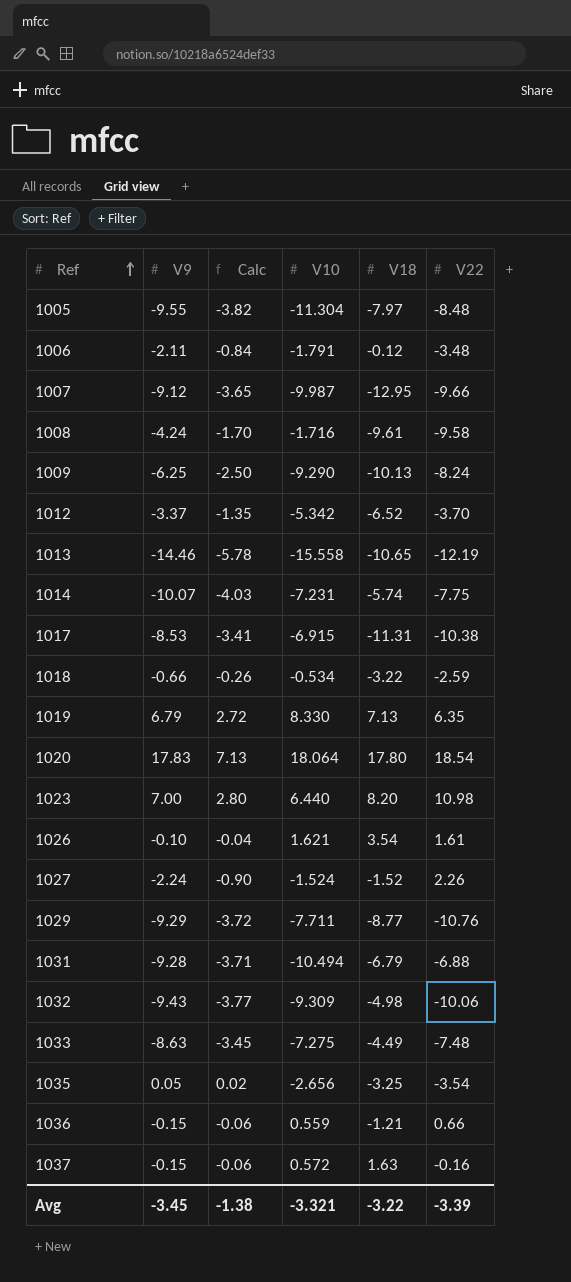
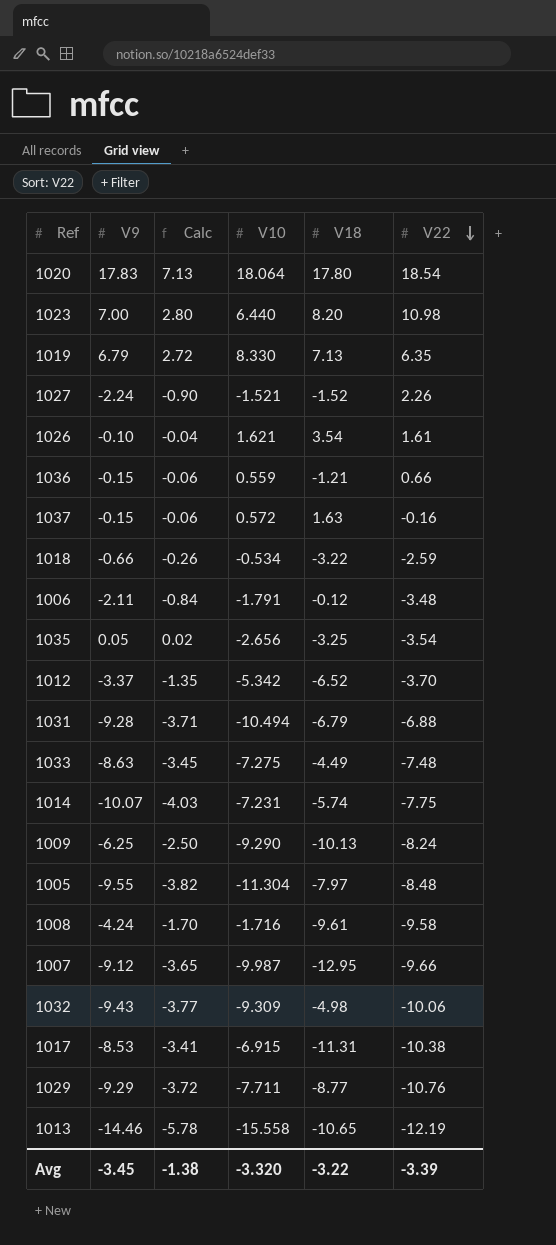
row order: Ref ascending -> V22 descending
1027 | V10: -1.524 -> -1.521
Avg | V10: -3.321 -> -3.320

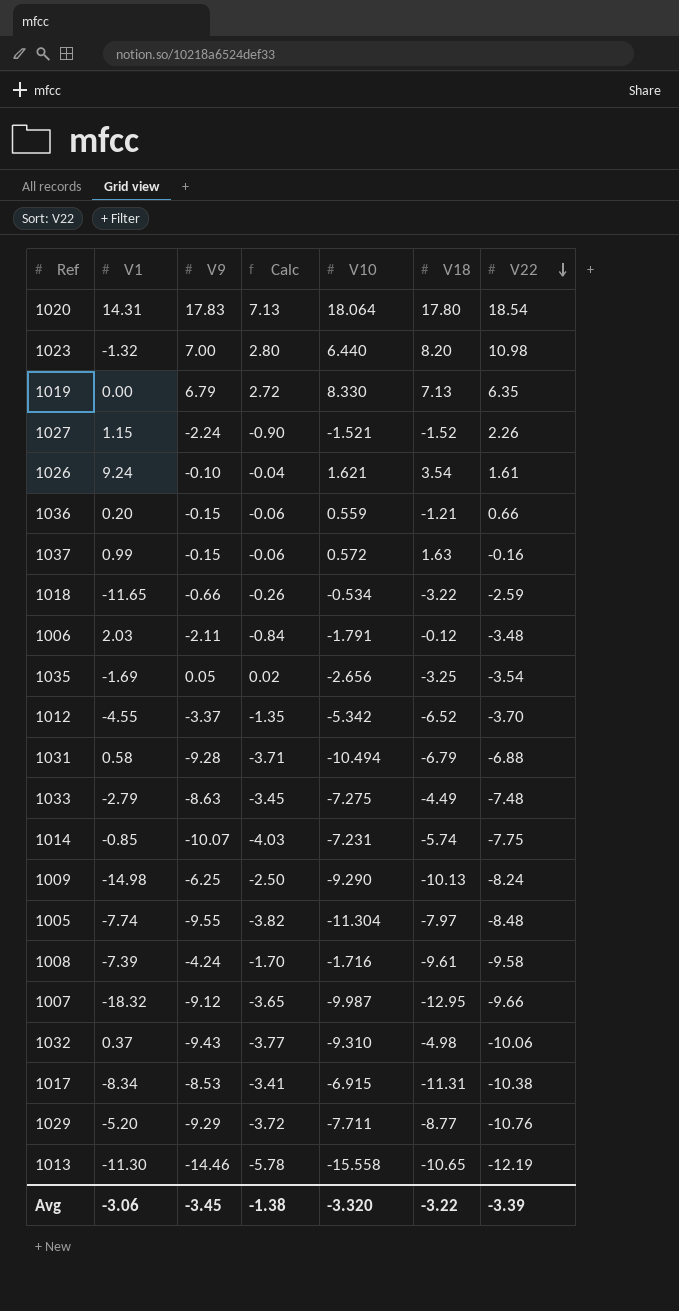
column V1 | position: none -> 2
1032 | V10: -9.309 -> -9.310

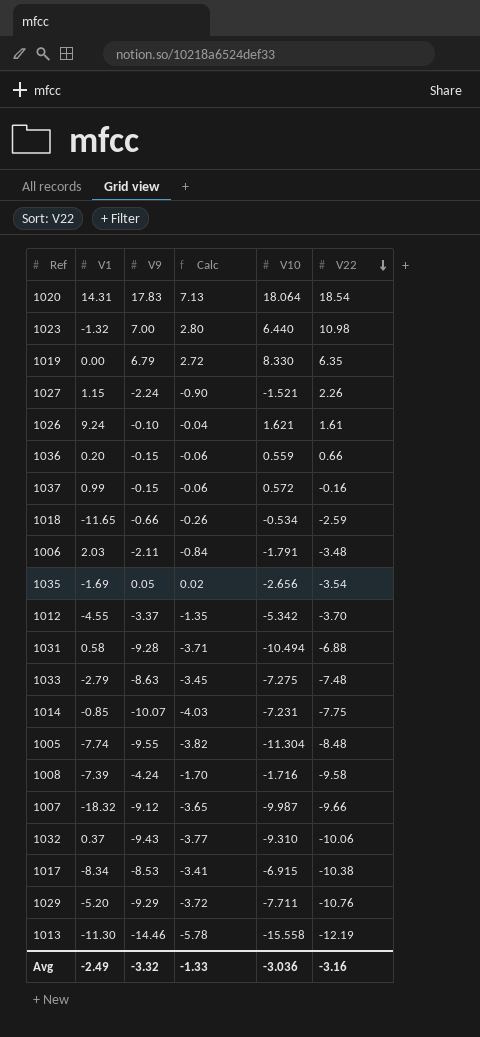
column V18 | position: 6 -> none
row 1009: -14.98 | -6.25 | -2.50 | -9.290 | -10.13 | -8.24 -> none
Avg | V1: -3.06 -> -2.49
Avg | V9: -3.45 -> -3.32
Avg | Calc: -1.38 -> -1.33
Avg | V10: -3.320 -> -3.036
Avg | V22: -3.39 -> -3.16

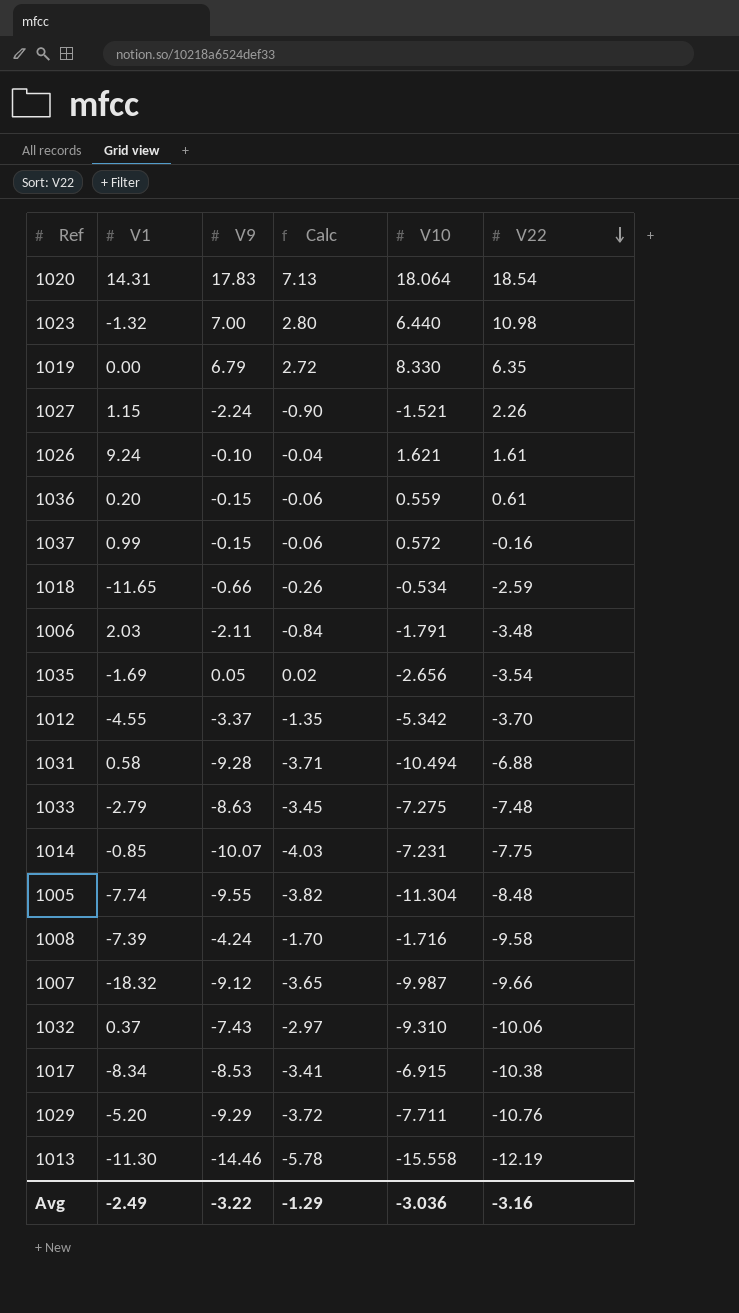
1036 | V22: 0.66 -> 0.61
1032 | V9: -9.43 -> -7.43
1032 | Calc: -3.77 -> -2.97
Avg | V9: -3.32 -> -3.22
Avg | Calc: -1.33 -> -1.29

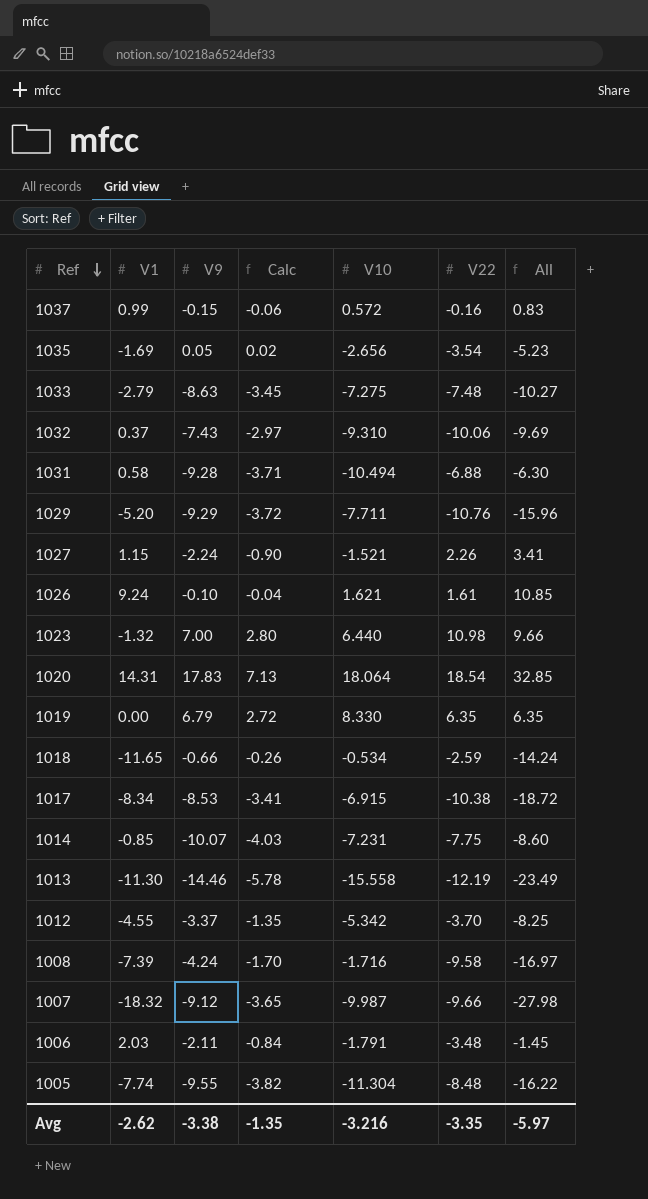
row order: V22 descending -> Ref descending
column All | formula: none -> [V1] + [V22]
row 1036: 0.20 | -0.15 | -0.06 | 0.559 | 0.61 -> none
Avg | V1: -2.49 -> -2.62
Avg | V9: -3.22 -> -3.38
Avg | Calc: -1.29 -> -1.35
Avg | V10: -3.036 -> -3.216
Avg | V22: -3.16 -> -3.35

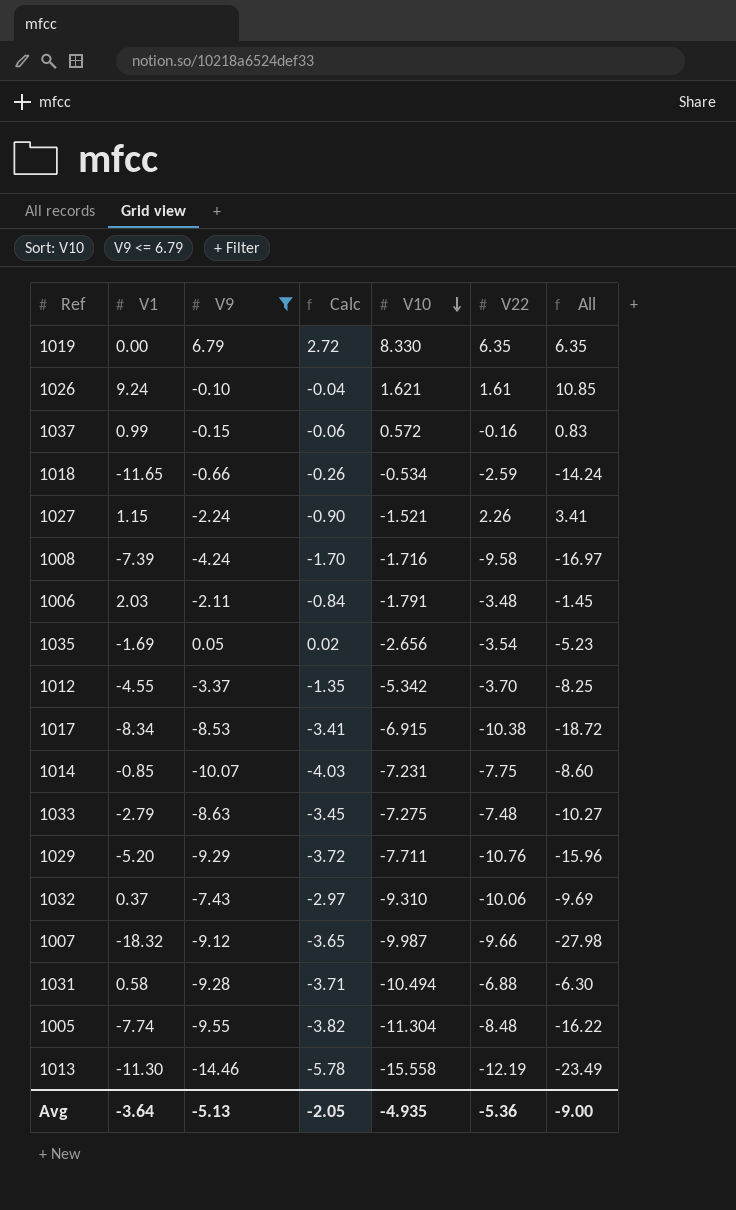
filter: none -> V9 <= 6.79
row order: Ref descending -> V10 descending
Avg | V1: -2.62 -> -3.64
Avg | V9: -3.38 -> -5.13
Avg | Calc: -1.35 -> -2.05
Avg | V10: -3.216 -> -4.935
Avg | V22: -3.35 -> -5.36
Avg | All: -5.97 -> -9.00

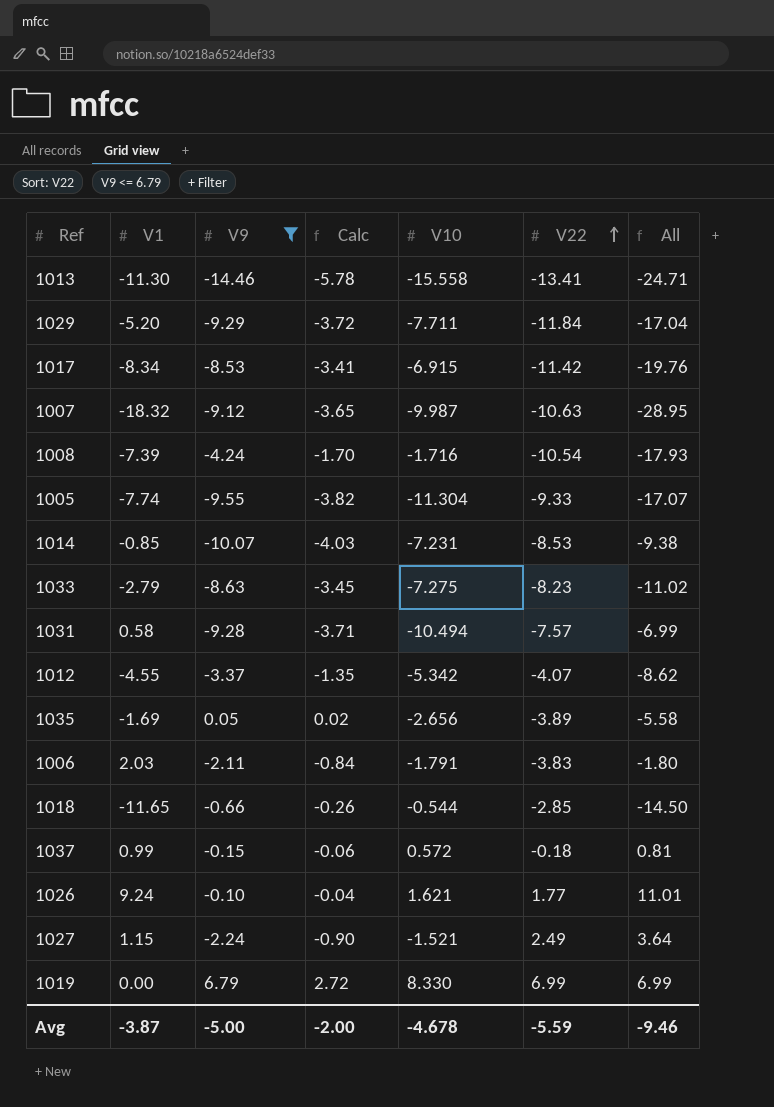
row order: V10 descending -> V22 ascending
row 1032: 0.37 | -7.43 | -2.97 | -9.310 | -10.06 | -9.69 -> none
1013 | V22: -12.19 -> -13.41
1013 | All: -23.49 -> -24.71
1029 | V22: -10.76 -> -11.84
1029 | All: -15.96 -> -17.04
1017 | V22: -10.38 -> -11.42
1017 | All: -18.72 -> -19.76
1007 | V22: -9.66 -> -10.63
1007 | All: -27.98 -> -28.95
1008 | V22: -9.58 -> -10.54
1008 | All: -16.97 -> -17.93
1005 | V22: -8.48 -> -9.33
1005 | All: -16.22 -> -17.07
1014 | V22: -7.75 -> -8.53
1014 | All: -8.60 -> -9.38
1033 | V22: -7.48 -> -8.23
1033 | All: -10.27 -> -11.02
1031 | V22: -6.88 -> -7.57
1031 | All: -6.30 -> -6.99
1012 | V22: -3.70 -> -4.07
1012 | All: -8.25 -> -8.62
1035 | V22: -3.54 -> -3.89
1035 | All: -5.23 -> -5.58
1006 | V22: -3.48 -> -3.83
1006 | All: -1.45 -> -1.80
1018 | V10: -0.534 -> -0.544
1018 | V22: -2.59 -> -2.85
1018 | All: -14.24 -> -14.50
1037 | V22: -0.16 -> -0.18
1037 | All: 0.83 -> 0.81
1026 | V22: 1.61 -> 1.77
1026 | All: 10.85 -> 11.01
1027 | V22: 2.26 -> 2.49
1027 | All: 3.41 -> 3.64
1019 | V22: 6.35 -> 6.99
1019 | All: 6.35 -> 6.99
Avg | V1: -3.64 -> -3.87
Avg | V9: -5.13 -> -5.00
Avg | Calc: -2.05 -> -2.00
Avg | V10: -4.935 -> -4.678
Avg | V22: -5.36 -> -5.59
Avg | All: -9.00 -> -9.46

